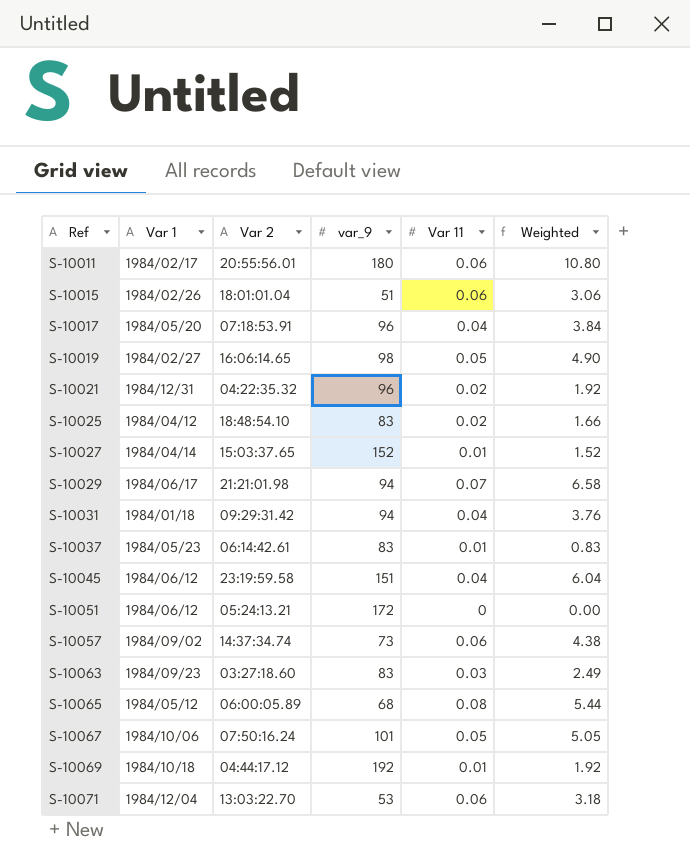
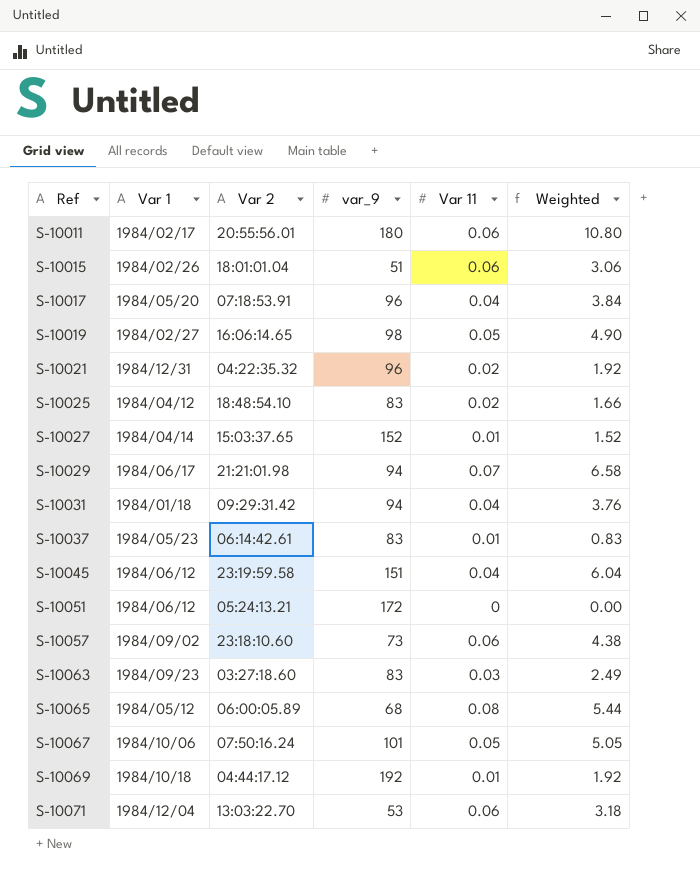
S-10057 | Var 2: 14:37:34.74 -> 23:18:10.60

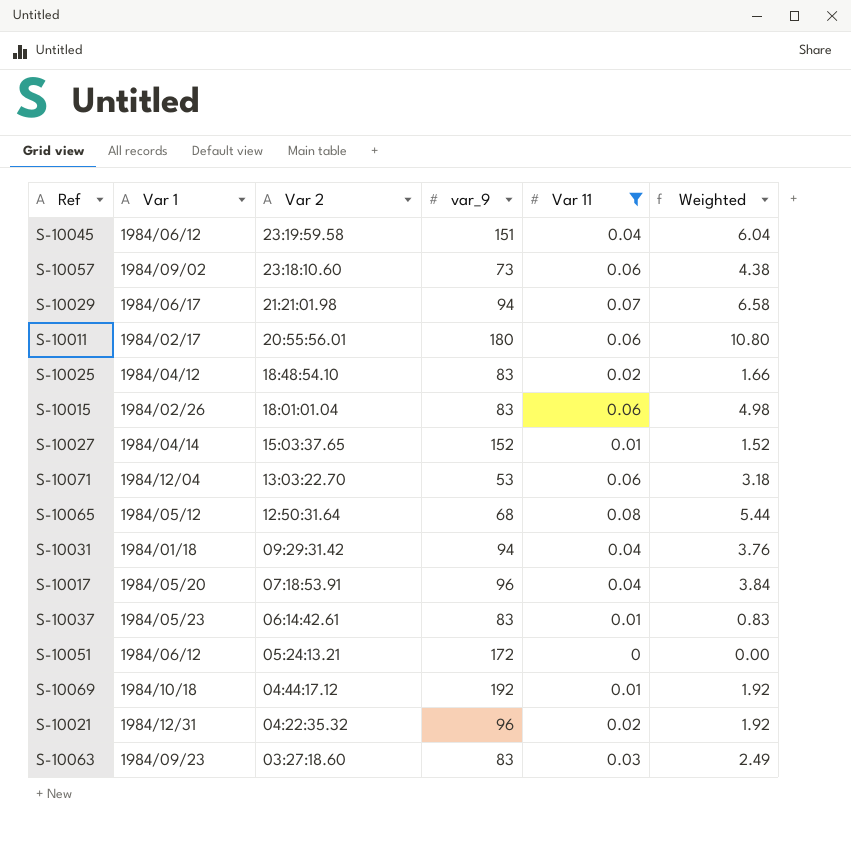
filter: none -> Var 11 != 0.05
row order: Ref ascending -> Var 2 descending
S-10015 | var_9: 51 -> 83
S-10015 | Weighted: 3.06 -> 4.98
S-10065 | Var 2: 06:00:05.89 -> 12:50:31.64

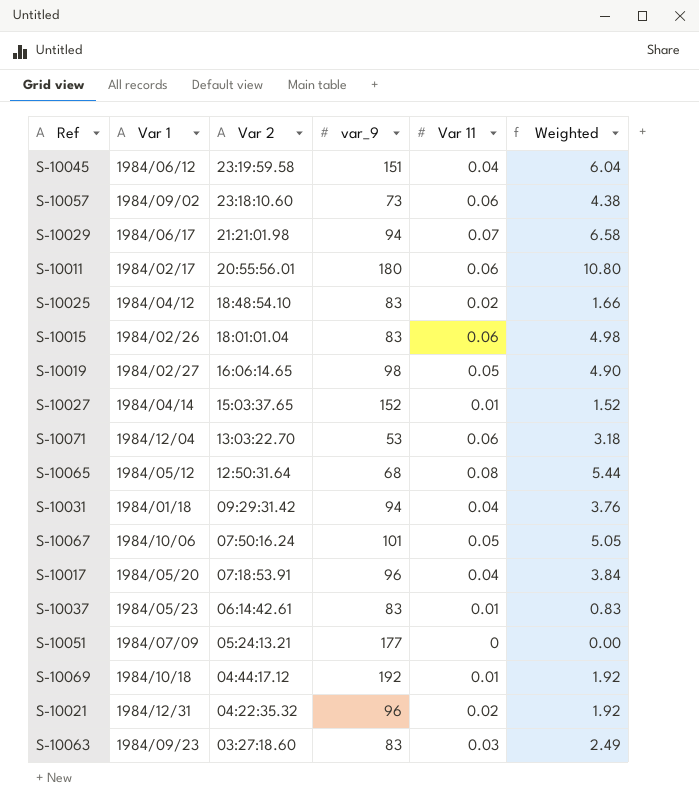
filter: Var 11 != 0.05 -> none
S-10051 | Var 1: 1984/06/12 -> 1984/07/09
S-10051 | var_9: 172 -> 177

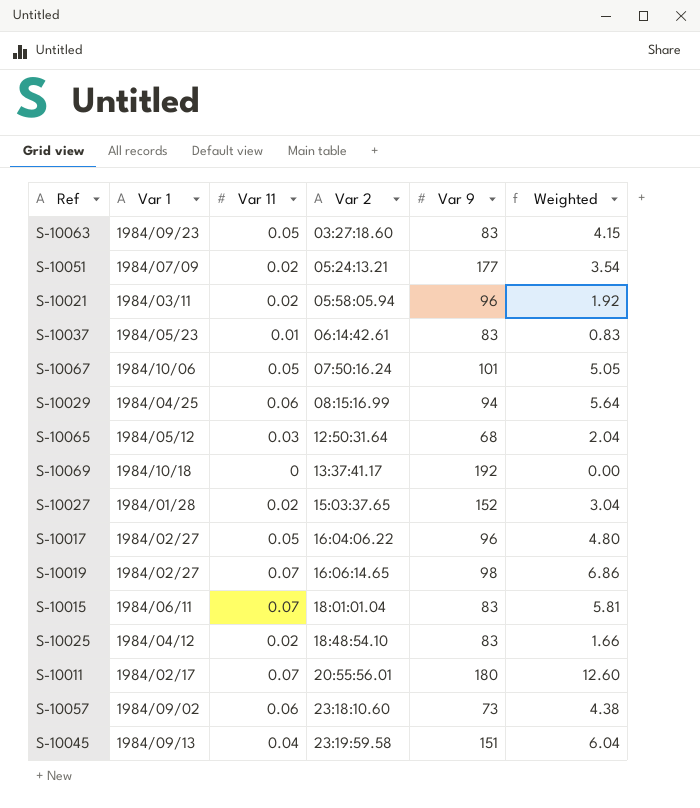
row order: Var 2 descending -> Var 2 ascending
column Var 11 | position: 5 -> 3
column name: var_9 -> Var 9
row S-10071: 1984/12/04 | 13:03:22.70 | 53 | 0.06 | 3.18 -> none
row S-10031: 1984/01/18 | 09:29:31.42 | 94 | 0.04 | 3.76 -> none
S-10063 | Var 11: 0.03 -> 0.05
S-10063 | Weighted: 2.49 -> 4.15
S-10051 | Var 11: 0 -> 0.02
S-10051 | Weighted: 0.00 -> 3.54
S-10021 | Var 1: 1984/12/31 -> 1984/03/11
S-10021 | Var 2: 04:22:35.32 -> 05:58:05.94
S-10029 | Var 1: 1984/06/17 -> 1984/04/25
S-10029 | Var 11: 0.07 -> 0.06
S-10029 | Var 2: 21:21:01.98 -> 08:15:16.99
S-10029 | Weighted: 6.58 -> 5.64
S-10065 | Var 11: 0.08 -> 0.03
S-10065 | Weighted: 5.44 -> 2.04
S-10069 | Var 11: 0.01 -> 0
S-10069 | Var 2: 04:44:17.12 -> 13:37:41.17
S-10069 | Weighted: 1.92 -> 0.00
S-10027 | Var 1: 1984/04/14 -> 1984/01/28
S-10027 | Var 11: 0.01 -> 0.02
S-10027 | Weighted: 1.52 -> 3.04
S-10017 | Var 1: 1984/05/20 -> 1984/02/27
S-10017 | Var 11: 0.04 -> 0.05
S-10017 | Var 2: 07:18:53.91 -> 16:04:06.22
S-10017 | Weighted: 3.84 -> 4.80
S-10019 | Var 11: 0.05 -> 0.07
S-10019 | Weighted: 4.90 -> 6.86
S-10015 | Var 1: 1984/02/26 -> 1984/06/11
S-10015 | Var 11: 0.06 -> 0.07
S-10015 | Weighted: 4.98 -> 5.81
S-10011 | Var 11: 0.06 -> 0.07
S-10011 | Weighted: 10.80 -> 12.60
S-10045 | Var 1: 1984/06/12 -> 1984/09/13

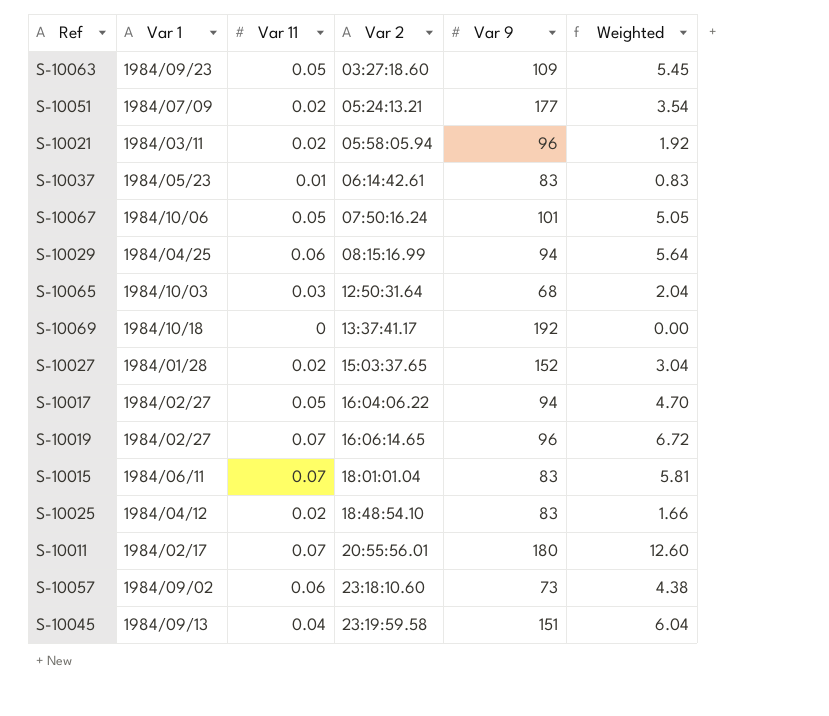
S-10063 | Var 9: 83 -> 109
S-10063 | Weighted: 4.15 -> 5.45
S-10065 | Var 1: 1984/05/12 -> 1984/10/03
S-10017 | Var 9: 96 -> 94
S-10017 | Weighted: 4.80 -> 4.70
S-10019 | Var 9: 98 -> 96
S-10019 | Weighted: 6.86 -> 6.72

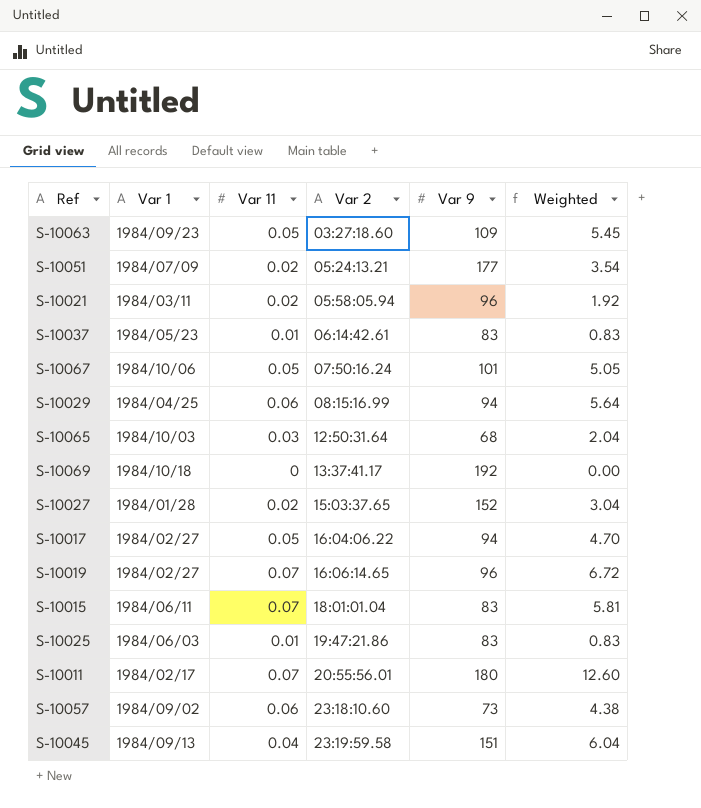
S-10025 | Var 1: 1984/04/12 -> 1984/06/03
S-10025 | Var 11: 0.02 -> 0.01
S-10025 | Var 2: 18:48:54.10 -> 19:47:21.86
S-10025 | Weighted: 1.66 -> 0.83

